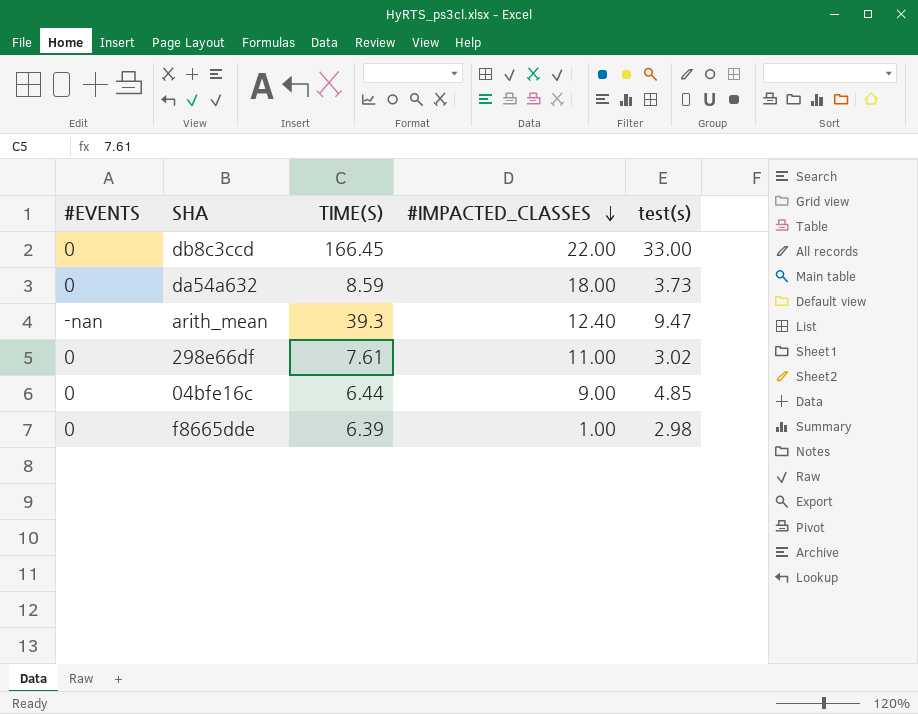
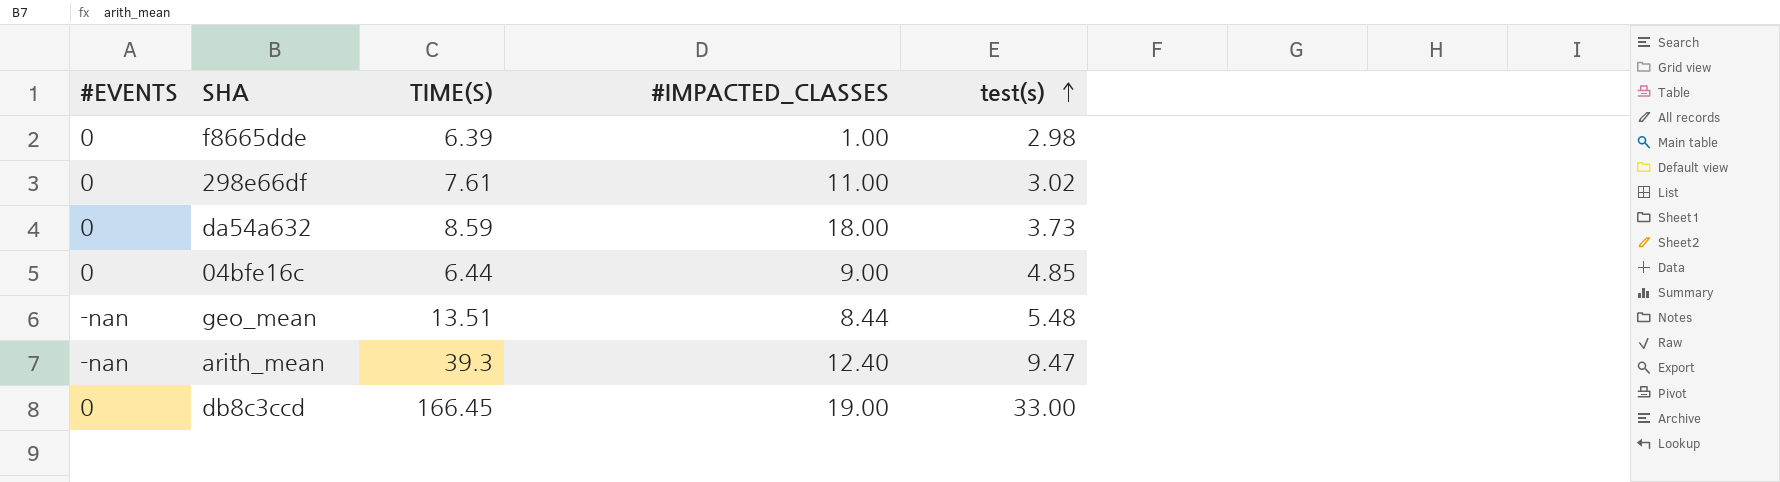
row order: #IMPACTED_CLASSES descending -> test(s) ascending
row geo_mean: none -> -nan | 13.51 | 8.44 | 5.48
db8c3ccd | #IMPACTED_CLASSES: 22.00 -> 19.00

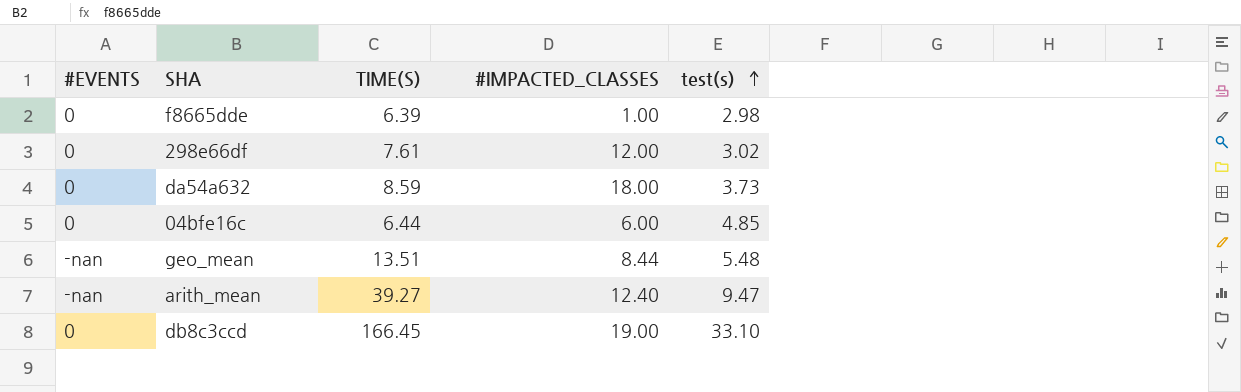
298e66df | #IMPACTED_CLASSES: 11.00 -> 12.00
04bfe16c | #IMPACTED_CLASSES: 9.00 -> 6.00
arith_mean | TIME(S): 39.3 -> 39.27
db8c3ccd | test(s): 33.00 -> 33.10

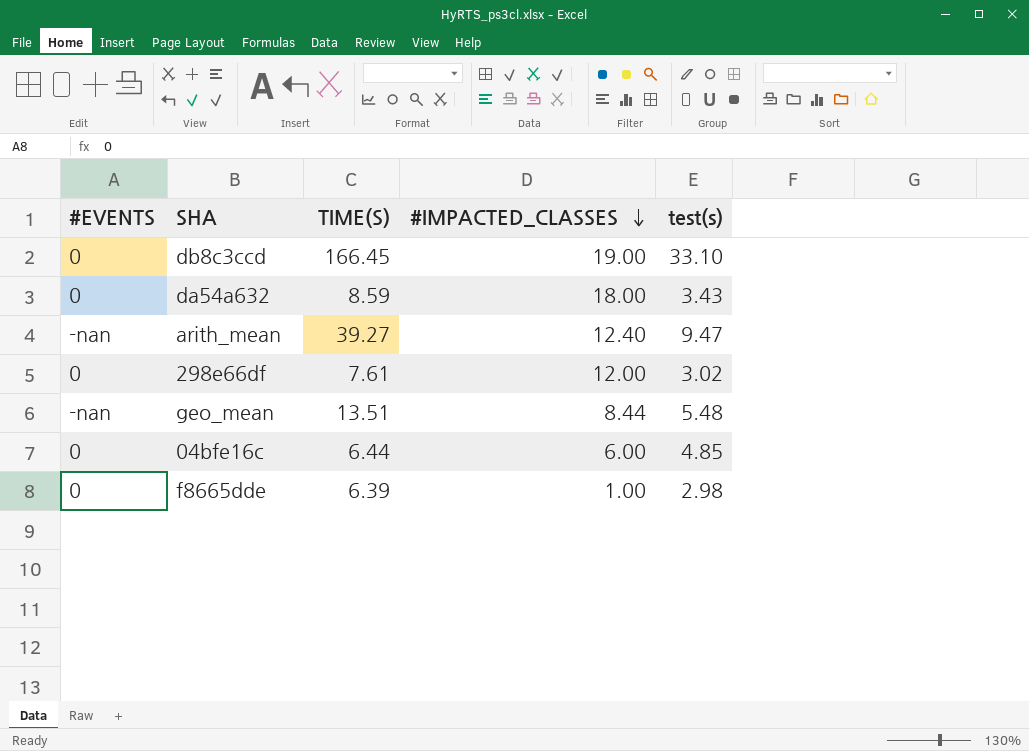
row order: test(s) ascending -> #IMPACTED_CLASSES descending
da54a632 | test(s): 3.73 -> 3.43

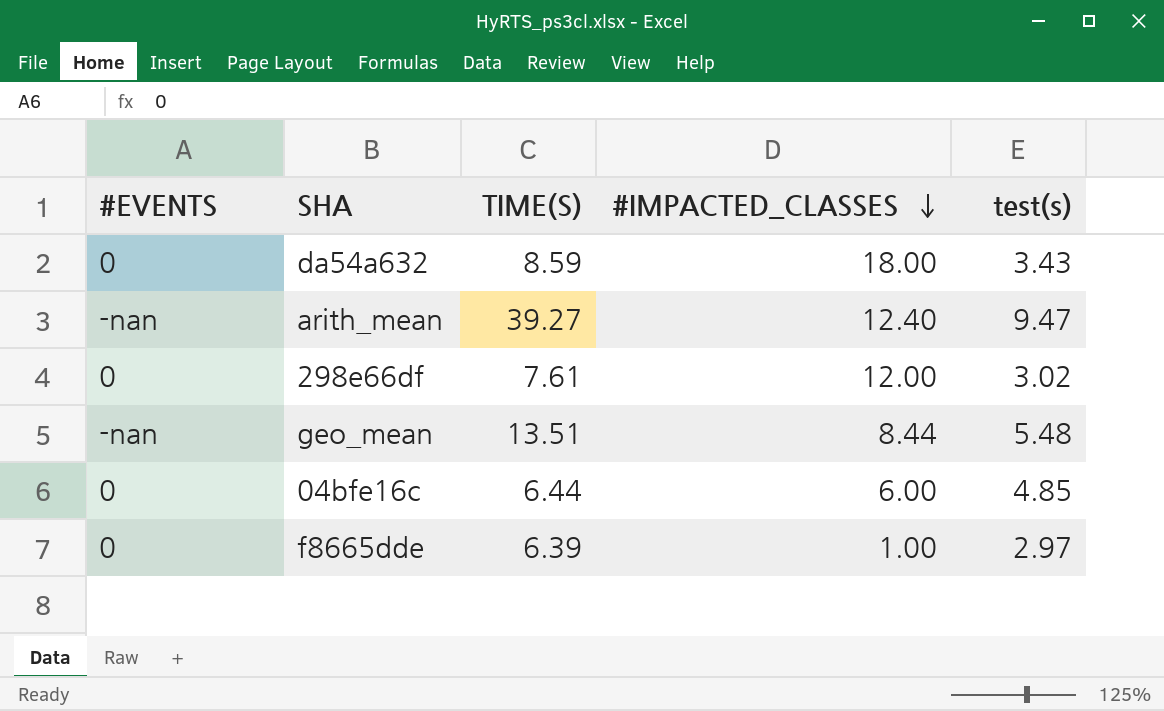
row db8c3ccd: 0 | 166.45 | 19.00 | 33.10 -> none
f8665dde | test(s): 2.98 -> 2.97

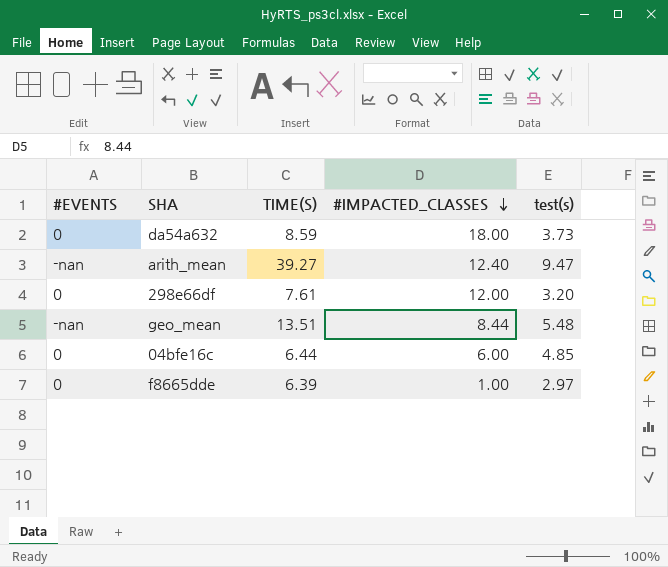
da54a632 | test(s): 3.43 -> 3.73
298e66df | test(s): 3.02 -> 3.20

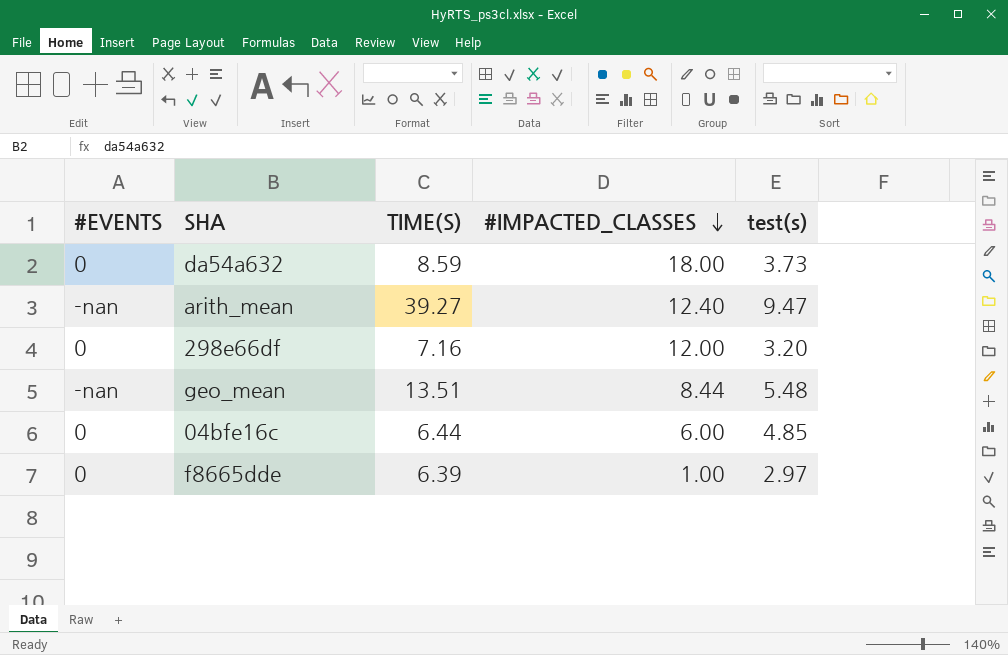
298e66df | TIME(S): 7.61 -> 7.16

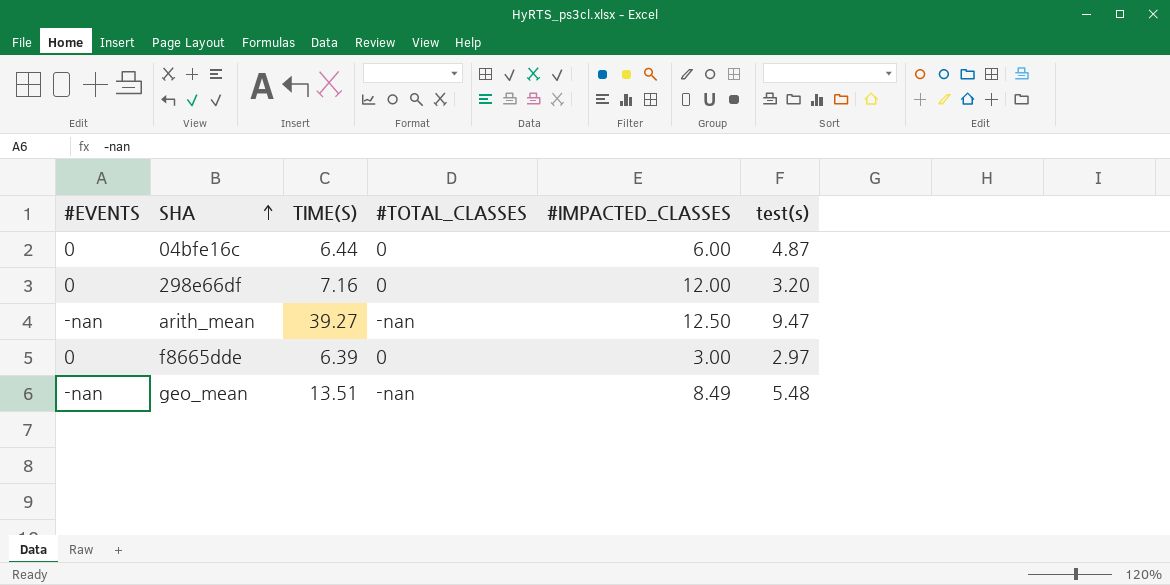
row order: #IMPACTED_CLASSES descending -> SHA ascending
column #TOTAL_CLASSES | position: none -> 4
row da54a632: 0 | 8.59 | 18.00 | 3.73 -> none
04bfe16c | test(s): 4.85 -> 4.87
arith_mean | #IMPACTED_CLASSES: 12.40 -> 12.50
f8665dde | #IMPACTED_CLASSES: 1.00 -> 3.00
geo_mean | #IMPACTED_CLASSES: 8.44 -> 8.49

